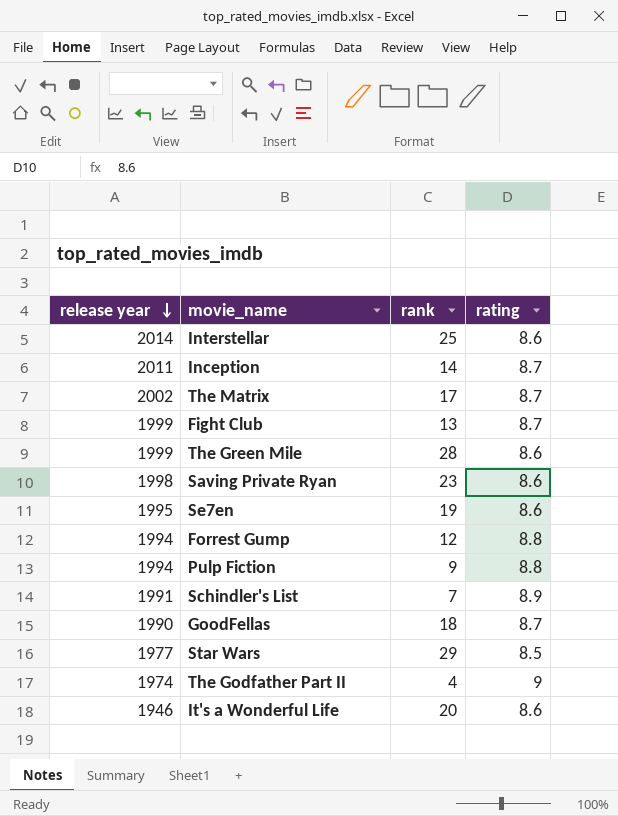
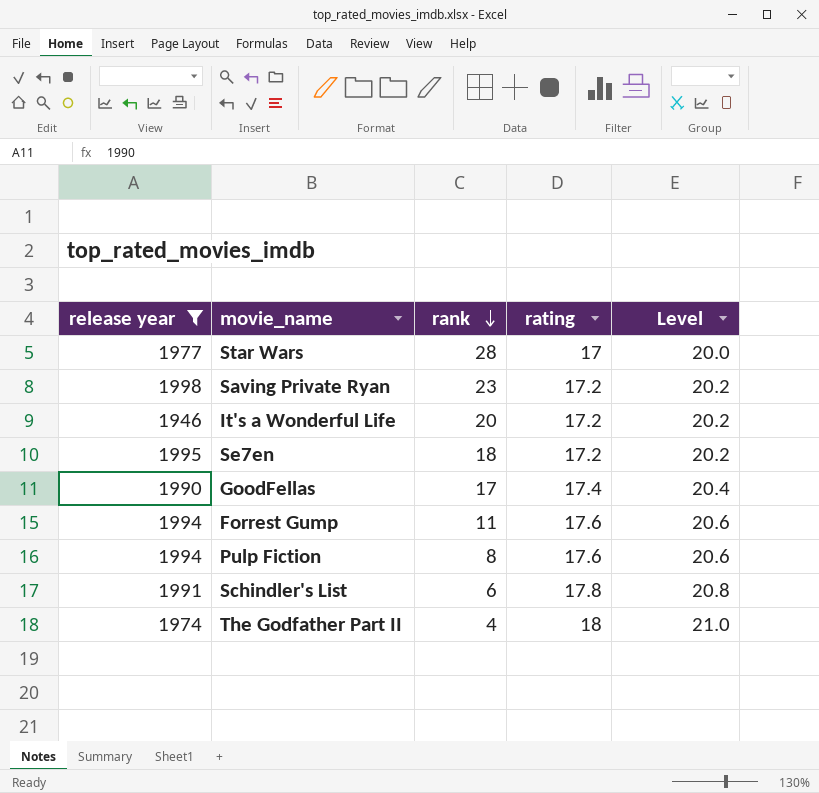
filter: none -> release year <= 1998
row order: release year descending -> rank descending
column Level | formula: none -> [rating] + 3
Star Wars | rank: 29 -> 28
Star Wars | rating: 8.5 -> 17
Saving Private Ryan | rating: 8.6 -> 17.2
It's a Wonderful Life | rating: 8.6 -> 17.2
Se7en | rank: 19 -> 18
Se7en | rating: 8.6 -> 17.2
GoodFellas | rank: 18 -> 17
GoodFellas | rating: 8.7 -> 17.4
Forrest Gump | rank: 12 -> 11
Forrest Gump | rating: 8.8 -> 17.6
Pulp Fiction | rank: 9 -> 8
Pulp Fiction | rating: 8.8 -> 17.6
Schindler's List | rank: 7 -> 6
Schindler's List | rating: 8.9 -> 17.8
The Godfather Part II | rating: 9 -> 18

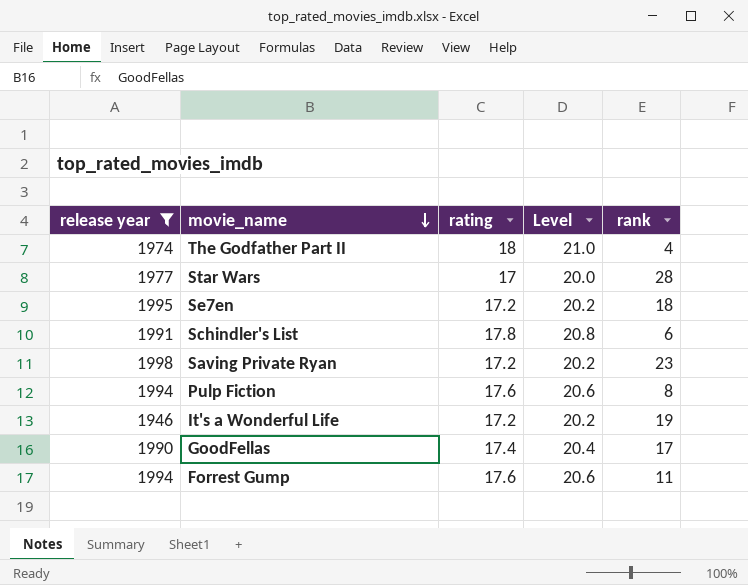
row order: rank descending -> movie_name descending
column rank | position: 3 -> 5
It's a Wonderful Life | rank: 20 -> 19

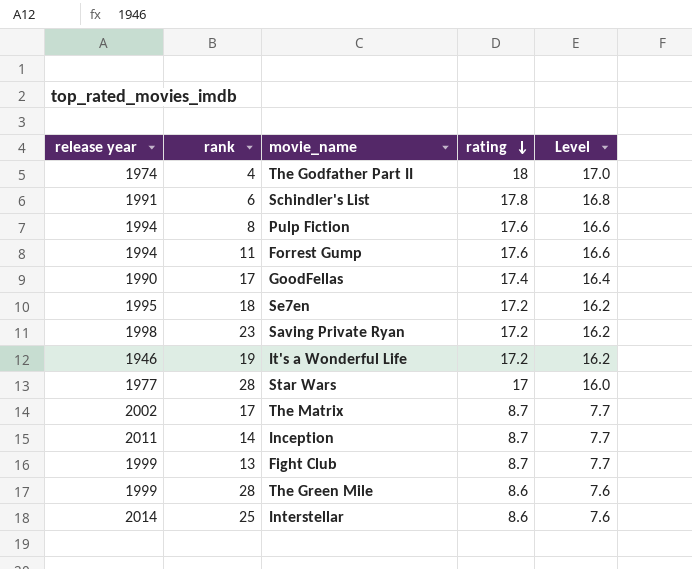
filter: release year <= 1998 -> none
row order: movie_name descending -> rating descending
column rank | position: 5 -> 2
column Level | formula: [rating] + 3 -> [rating] - 1

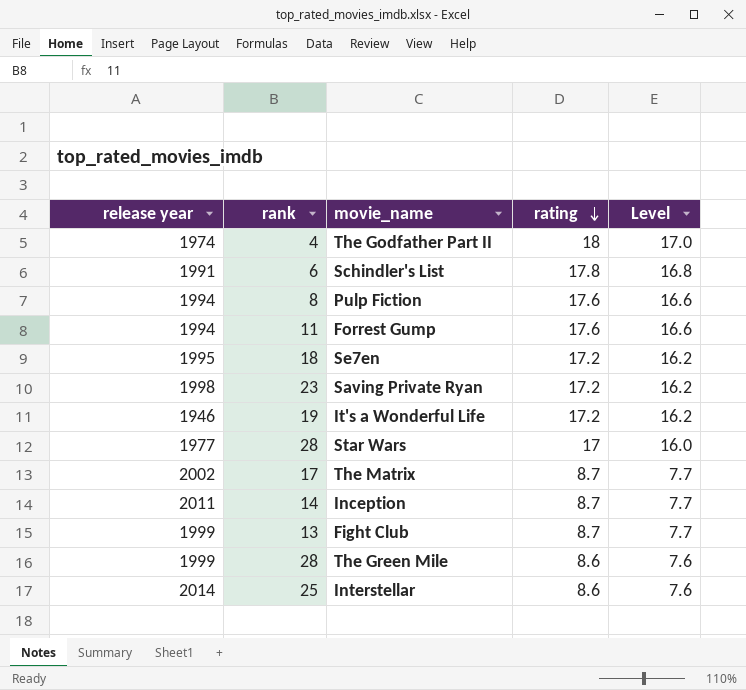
row GoodFellas: 1990 | 17 | 17.4 | 16.4 -> none

